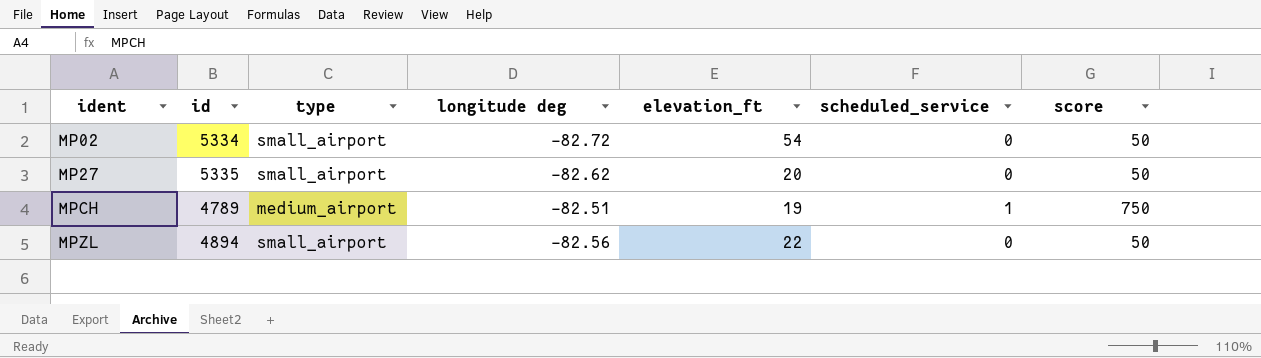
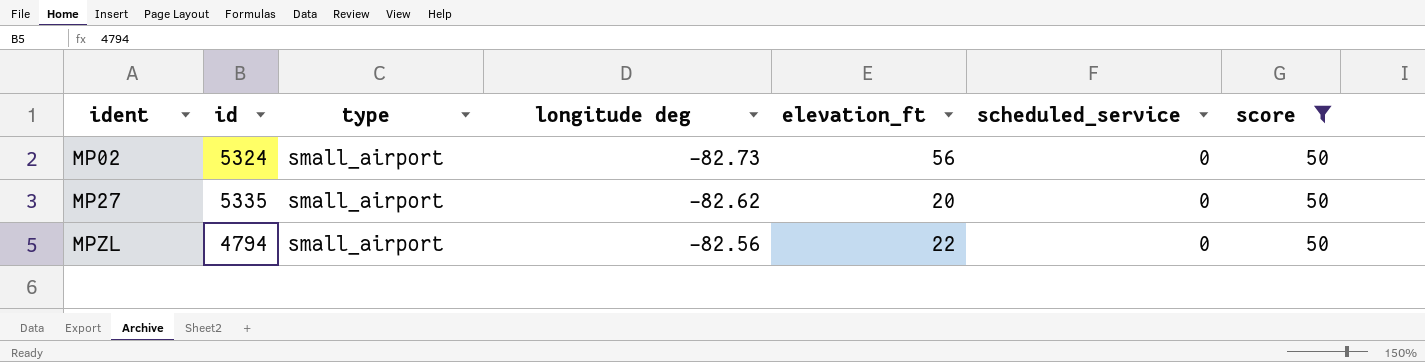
filter: none -> score = 50
MP02 | id: 5334 -> 5324
MP02 | longitude deg: -82.72 -> -82.73
MP02 | elevation_ft: 54 -> 56
MPZL | id: 4894 -> 4794

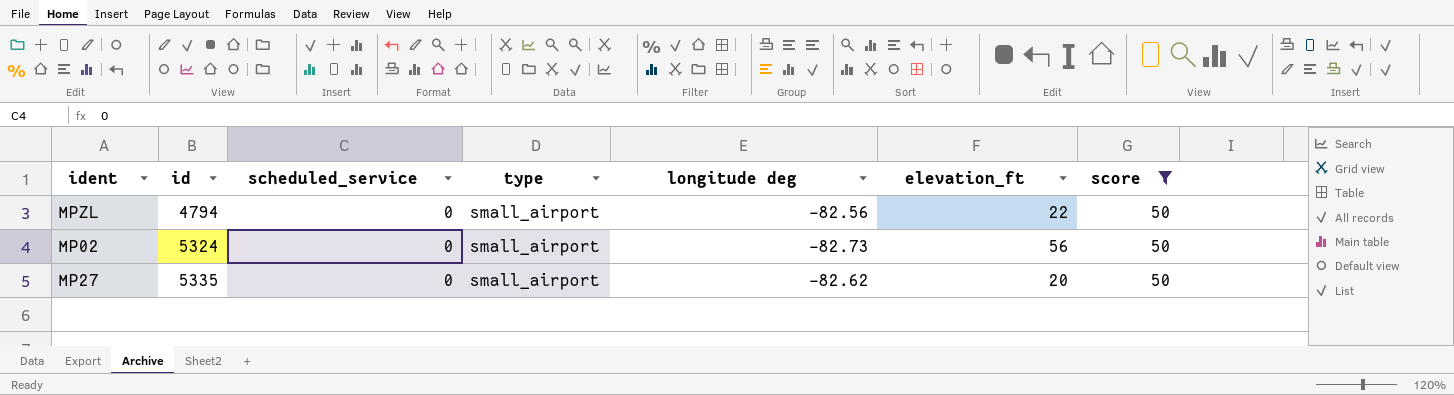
row order: ident ascending -> id ascending
column scheduled_service | position: 6 -> 3

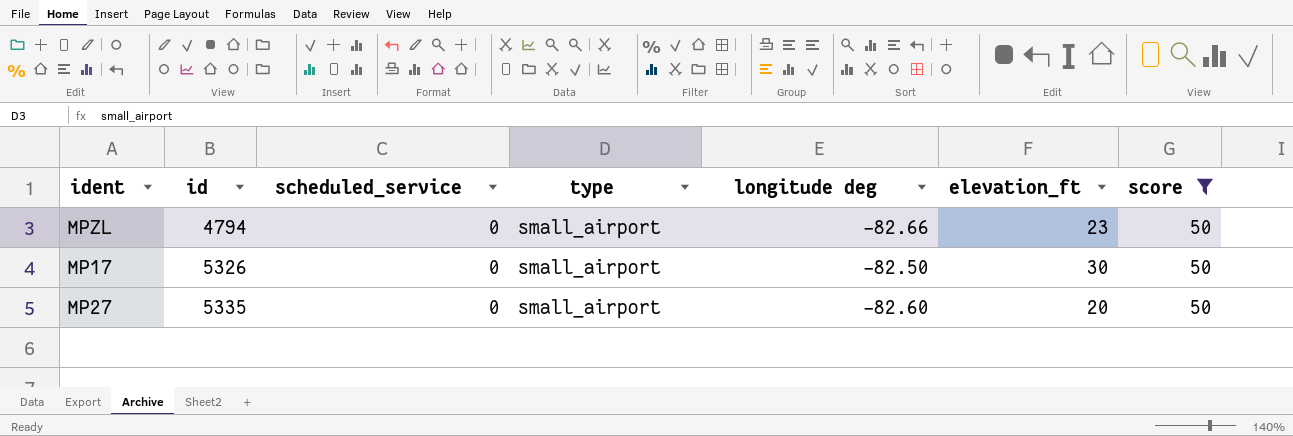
row MP02: 5324 | 0 | small_airport | -82.73 | 56 | 50 -> none
MPZL | longitude deg: -82.56 -> -82.66
MPZL | elevation_ft: 22 -> 23
row MP17: none -> 5326 | 0 | small_airport | -82.50 | 30 | 50
MP27 | longitude deg: -82.62 -> -82.60

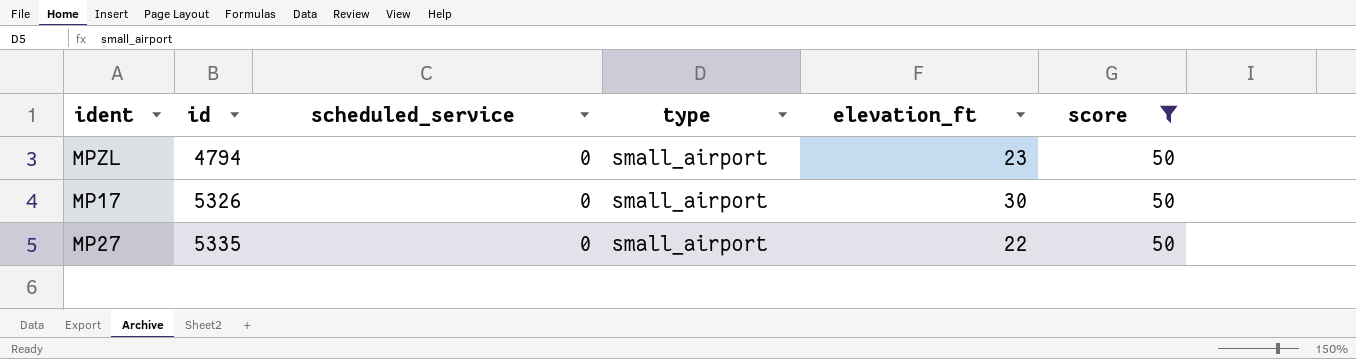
column longitude deg | position: 5 -> none
MP27 | elevation_ft: 20 -> 22

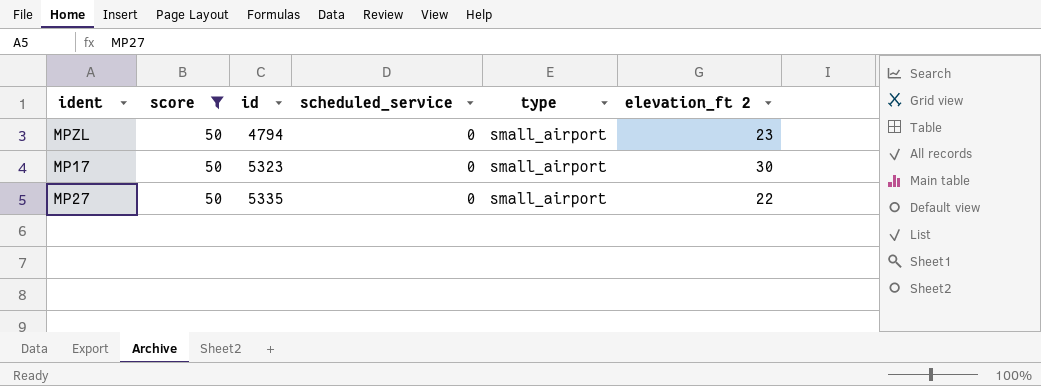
column score | position: 6 -> 2
column name: elevation_ft -> elevation_ft 2
MP17 | id: 5326 -> 5323

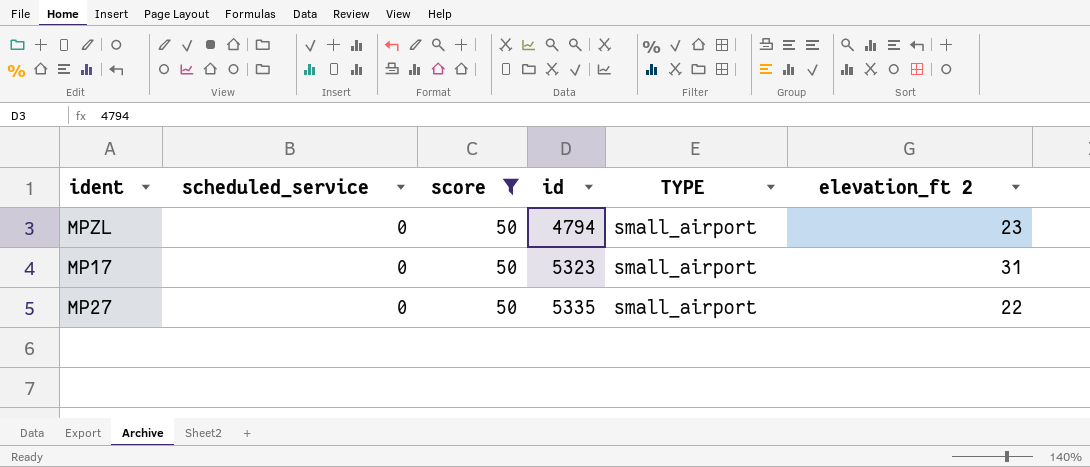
column scheduled_service | position: 4 -> 2
column name: type -> TYPE
MP17 | elevation_ft 2: 30 -> 31

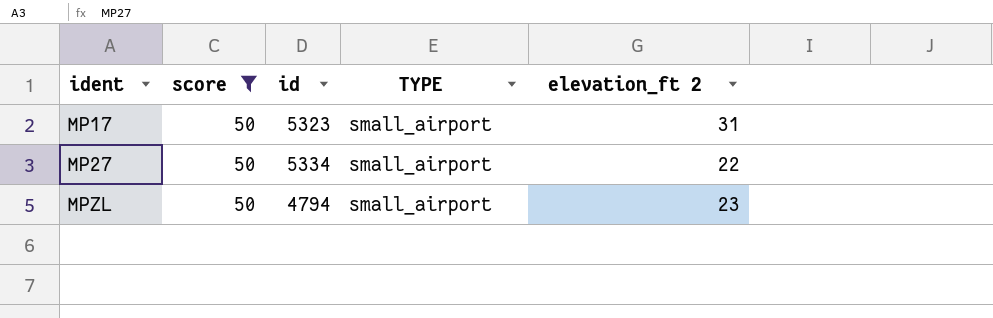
row order: id ascending -> ident ascending
column scheduled_service | position: 2 -> none
MP27 | id: 5335 -> 5334

